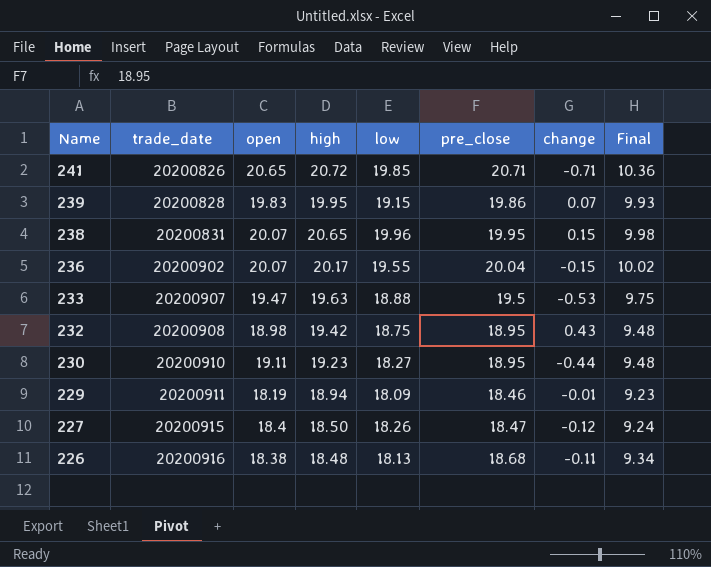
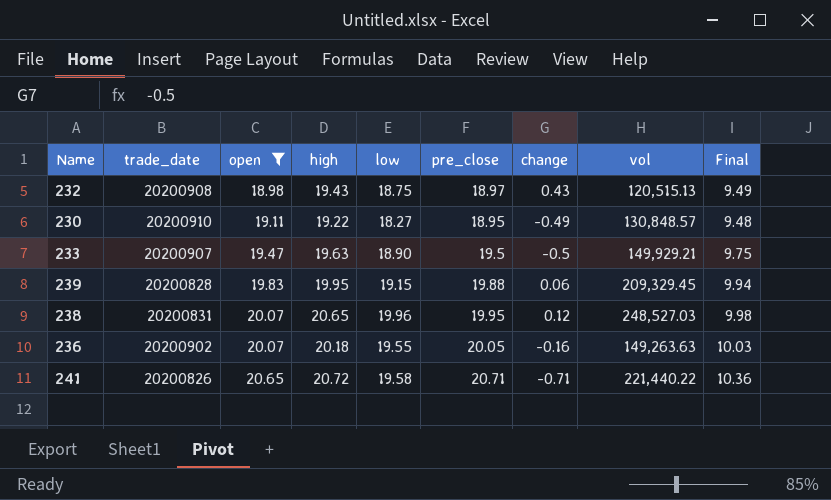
filter: none -> open >= 18.98
row order: Name descending -> open ascending
column vol | position: none -> 8
232 | high: 19.42 -> 19.43
232 | pre_close: 18.95 -> 18.97
232 | Final: 9.48 -> 9.49
230 | high: 19.23 -> 19.22
230 | change: -0.44 -> -0.49
233 | low: 18.88 -> 18.90
233 | change: -0.53 -> -0.5
239 | pre_close: 19.86 -> 19.88
239 | change: 0.07 -> 0.06
239 | Final: 9.93 -> 9.94
238 | change: 0.15 -> 0.12
236 | high: 20.17 -> 20.18
236 | pre_close: 20.04 -> 20.05
236 | change: -0.15 -> -0.16
236 | Final: 10.02 -> 10.03
241 | low: 19.85 -> 19.58

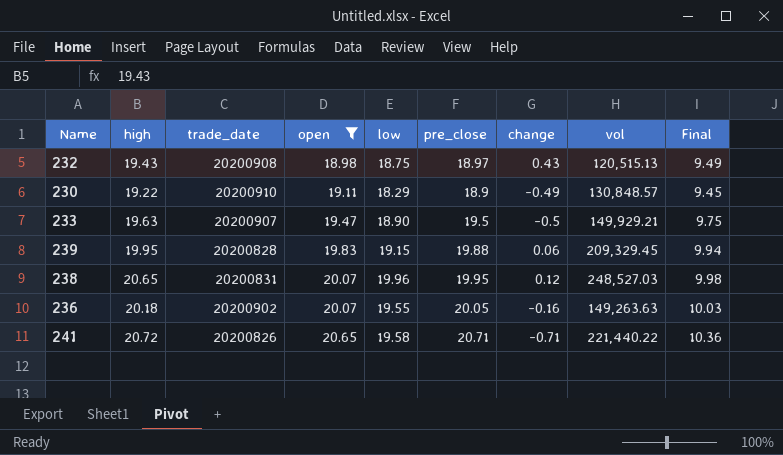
column high | position: 4 -> 2
230 | low: 18.27 -> 18.29
230 | pre_close: 18.95 -> 18.9
230 | Final: 9.48 -> 9.45

